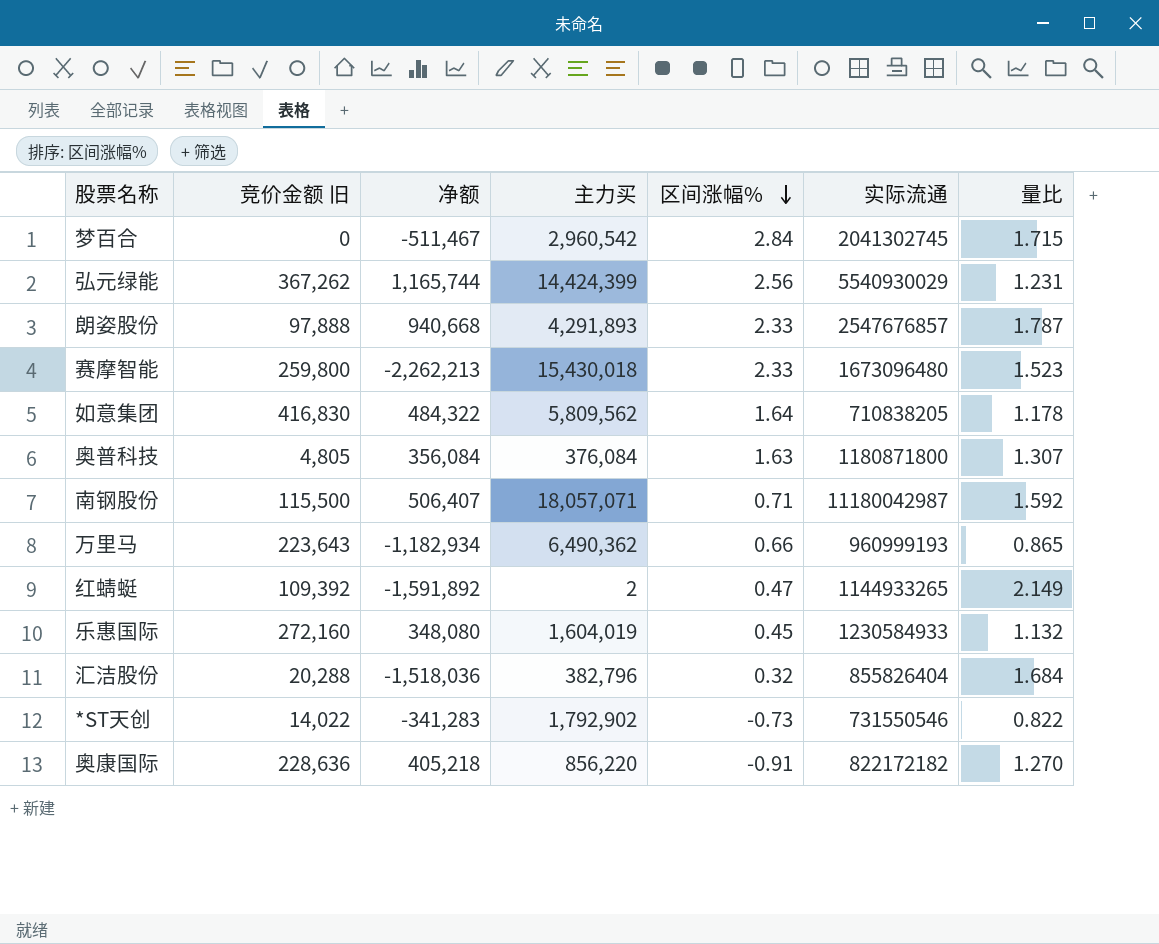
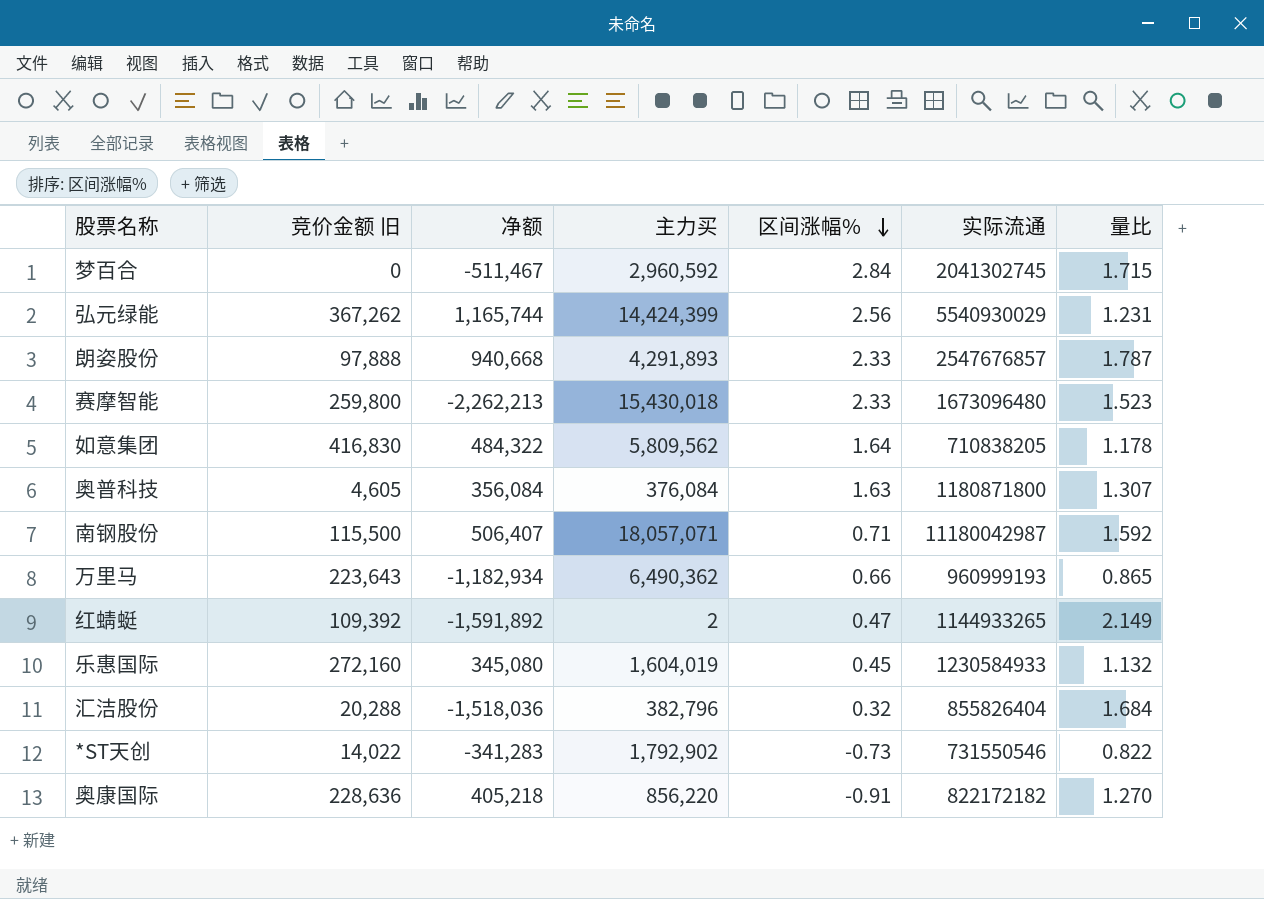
梦百合 | 主力买: 2,960,542 -> 2,960,592
奥普科技 | 竞价金额 旧: 4,805 -> 4,605
乐惠国际 | 净额: 348,080 -> 345,080

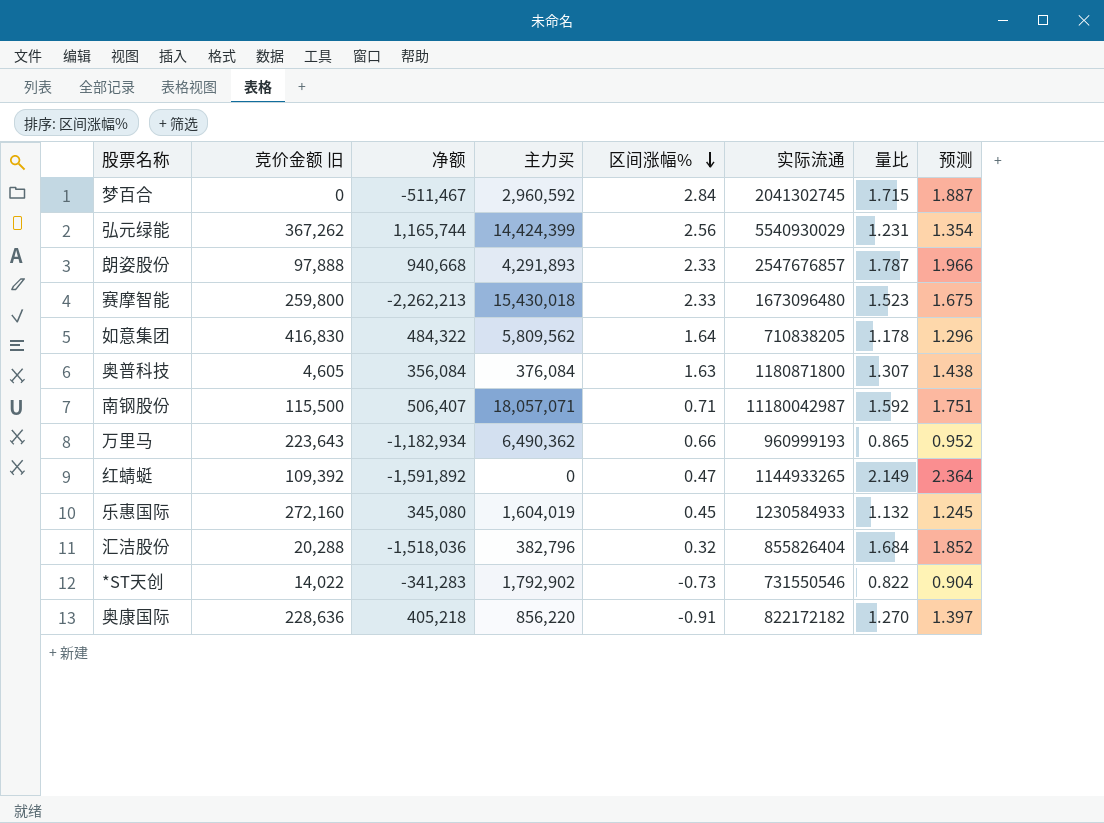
column 预测 | formula: none -> [量比] * 1.1
红蜻蜓 | 主力买: 2 -> 0

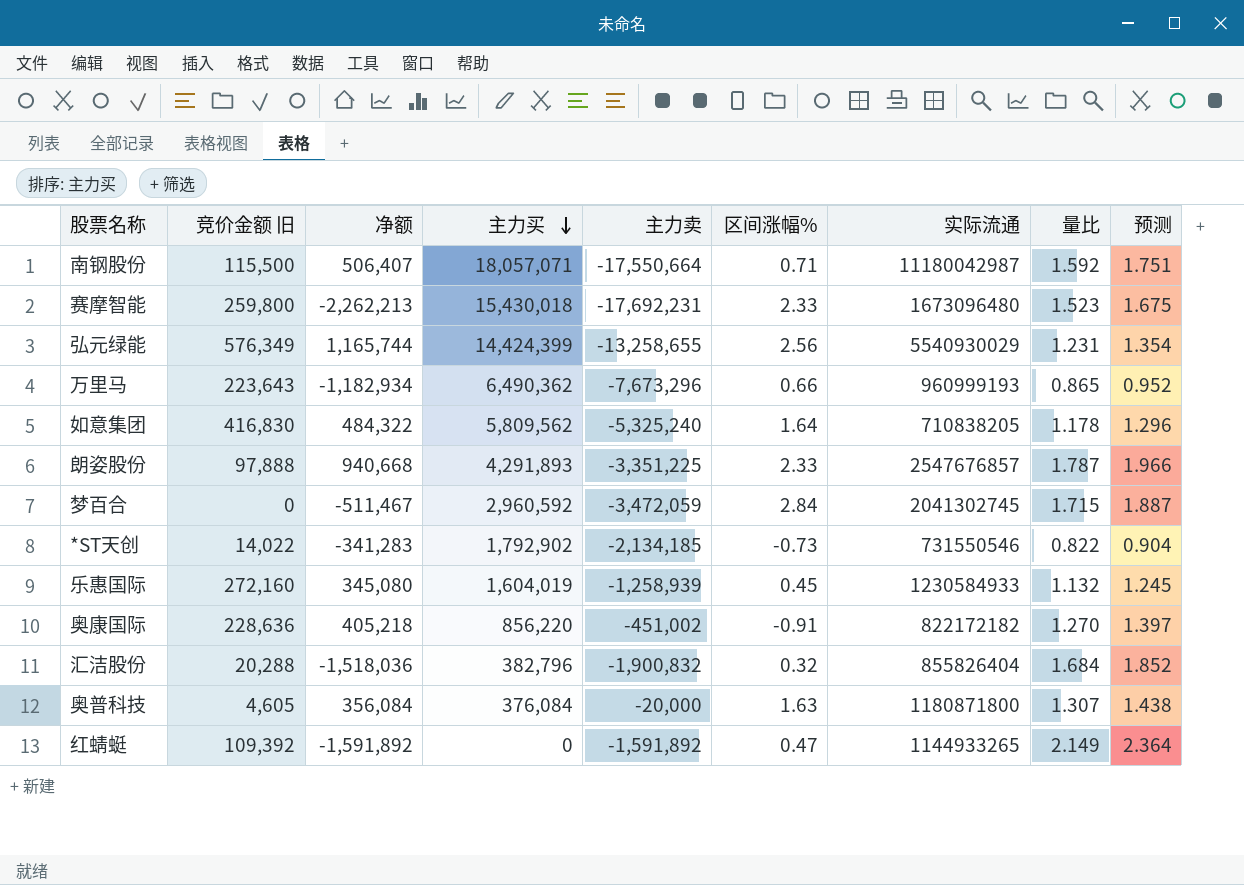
row order: 区间涨幅% descending -> 主力买 descending
column 主力卖 | formula: none -> [净额] - [主力买]
弘元绿能 | 竞价金额 旧: 367,262 -> 576,349

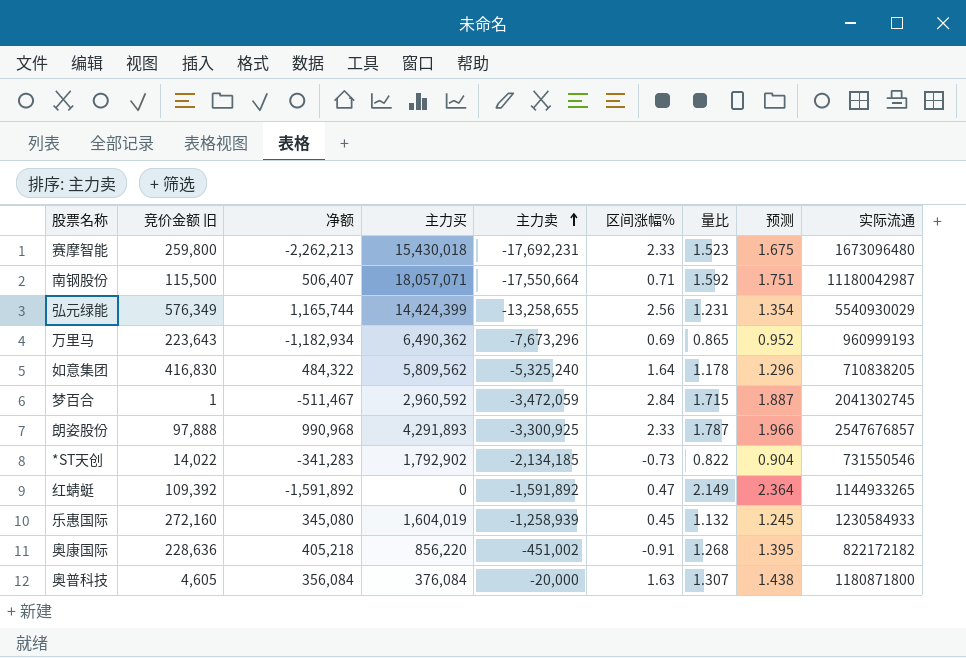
row order: 主力买 descending -> 主力卖 ascending
column 实际流通 | position: 7 -> 9
row 汇洁股份: 20,288 | -1,518,036 | 382,796 | -1,900,832 | 0.32 | 855826404 | 1.684 | 1.852 -> none
万里马 | 区间涨幅%: 0.66 -> 0.69
梦百合 | 竞价金额 旧: 0 -> 1
朗姿股份 | 净额: 940,668 -> 990,968
朗姿股份 | 主力卖: -3,351,225 -> -3,300,925
奥康国际 | 量比: 1.270 -> 1.268
奥康国际 | 预测: 1.397 -> 1.395

